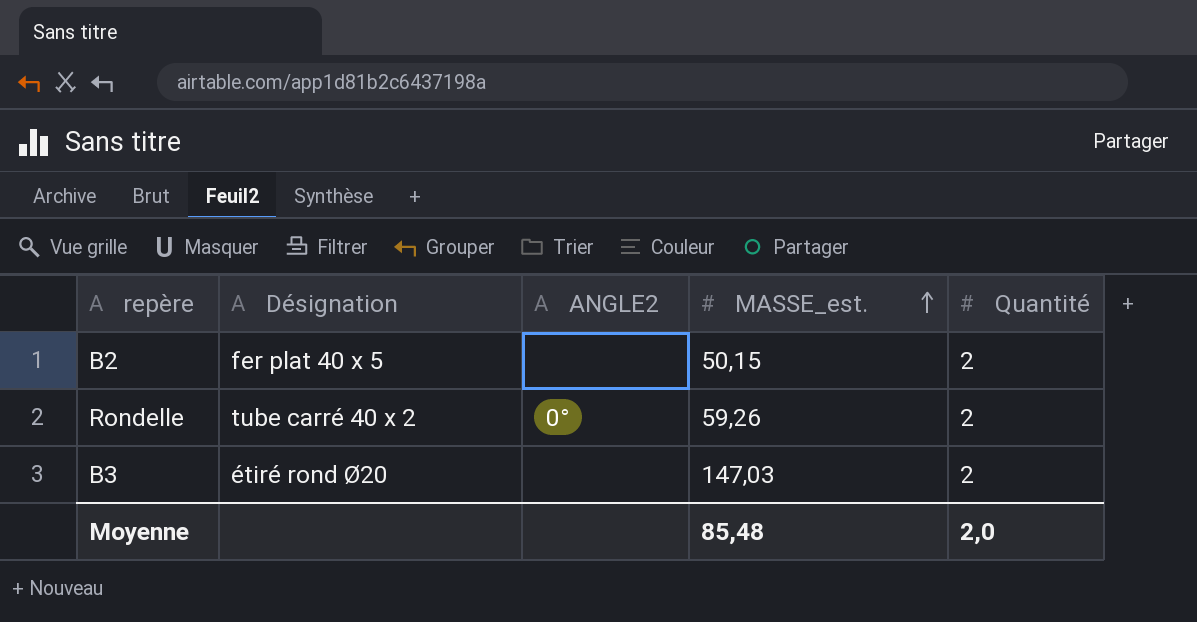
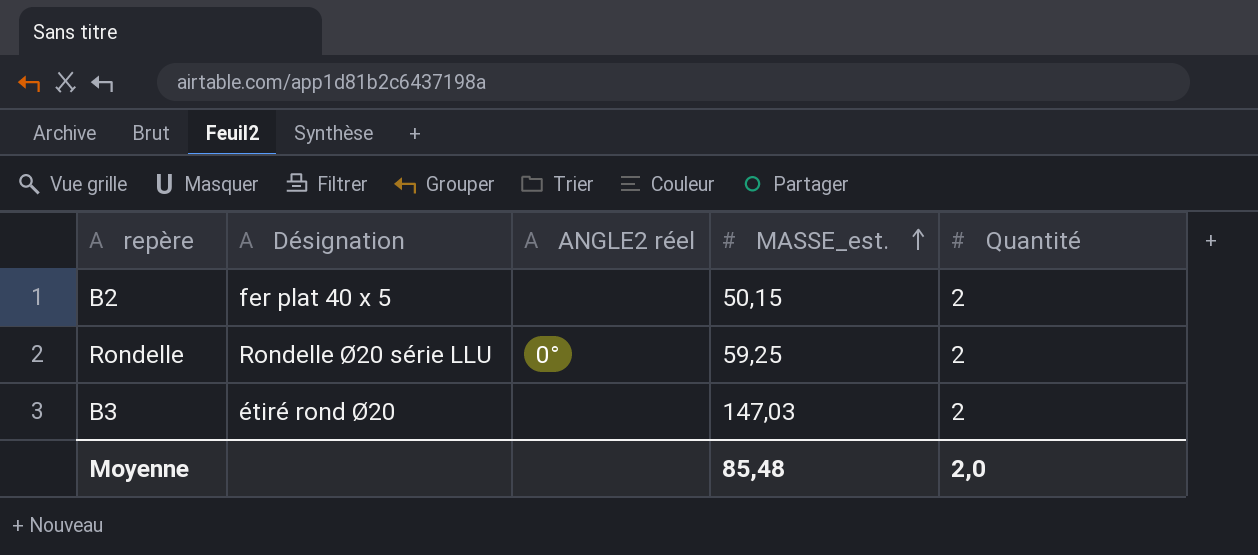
column name: ANGLE2 -> ANGLE2 réel
Rondelle | Désignation: tube carré 40 x 2 -> Rondelle Ø20 série LLU
Rondelle | MASSE_est.: 59,26 -> 59,25

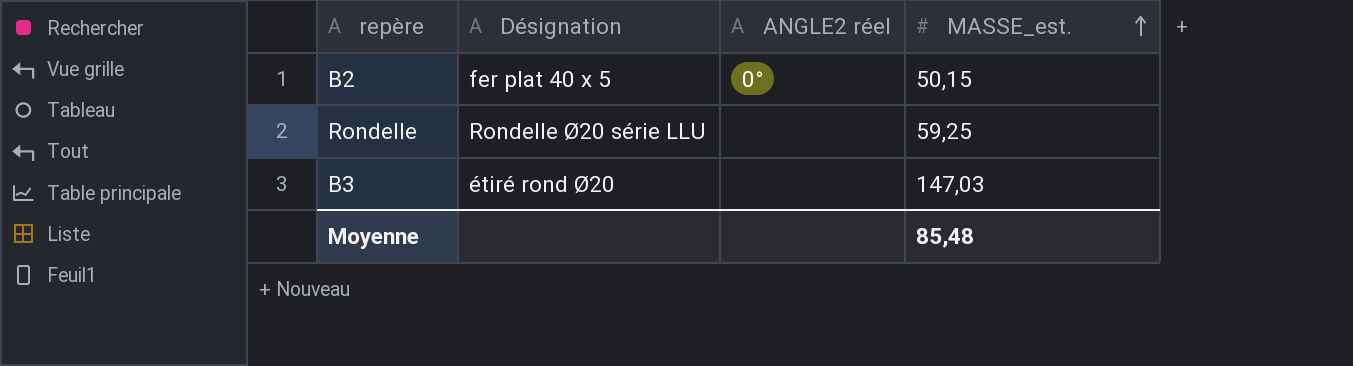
column Quantité | position: 5 -> none
B2 | ANGLE2 réel: none -> 0°
Rondelle | ANGLE2 réel: 0° -> none

